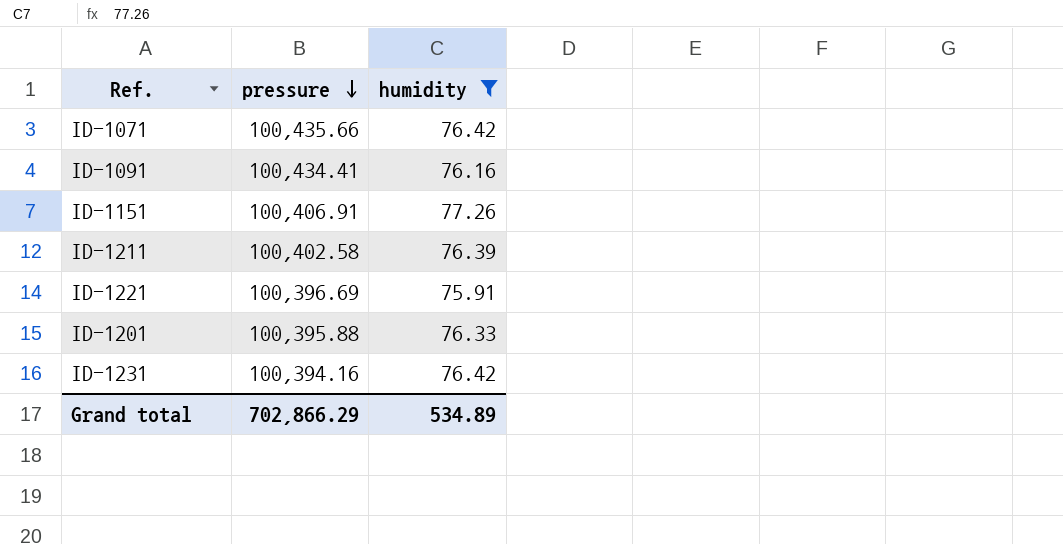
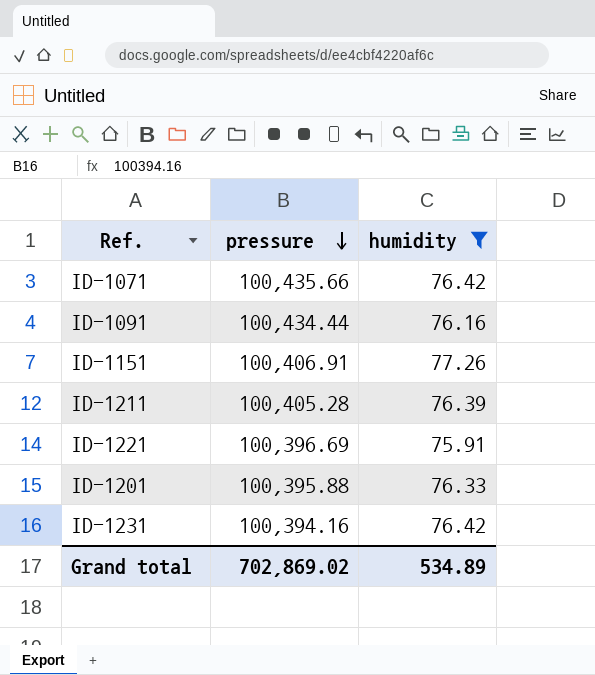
ID-1091 | pressure: 100,434.41 -> 100,434.44
ID-1211 | pressure: 100,402.58 -> 100,405.28
Grand total | pressure: 702,866.29 -> 702,869.02

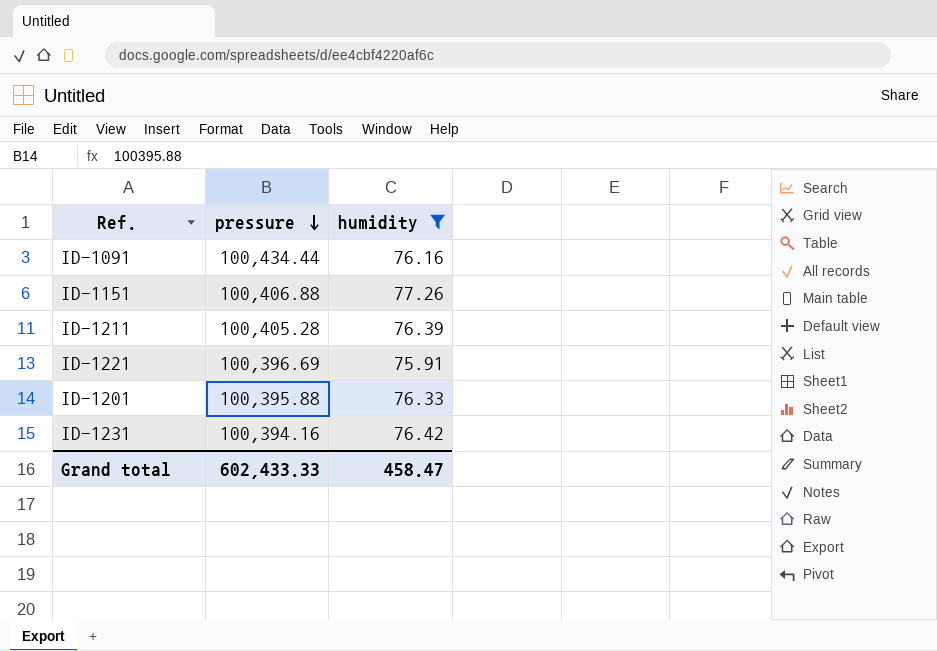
row ID-1071: 100,435.66 | 76.42 -> none
ID-1151 | pressure: 100,406.91 -> 100,406.88
Grand total | pressure: 702,869.02 -> 602,433.33
Grand total | humidity: 534.89 -> 458.47

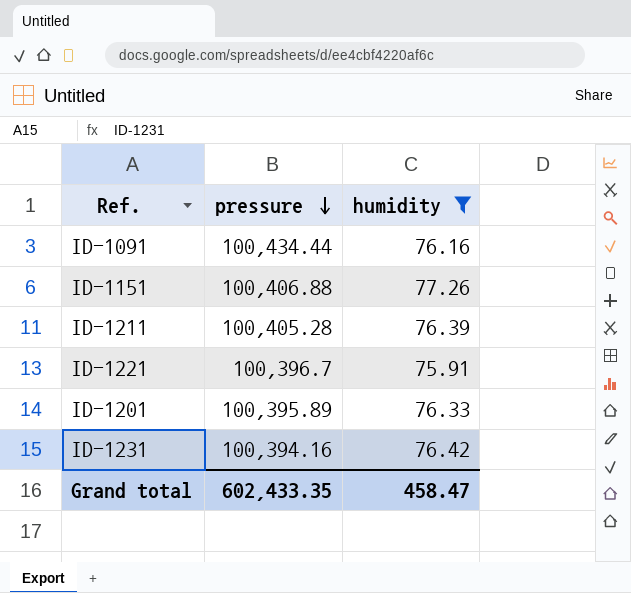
ID-1221 | pressure: 100,396.69 -> 100,396.7
ID-1201 | pressure: 100,395.88 -> 100,395.89
Grand total | pressure: 602,433.33 -> 602,433.35

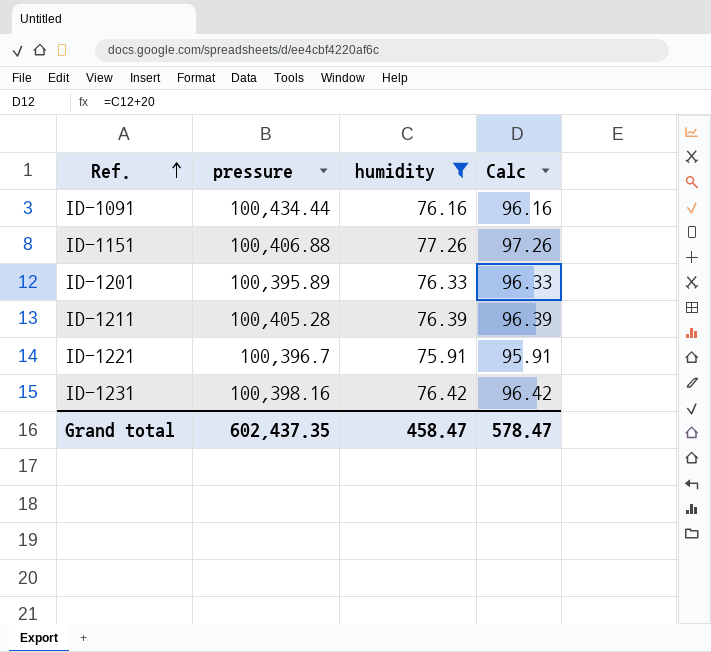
row order: pressure descending -> Ref. ascending
column Calc | formula: none -> [humidity] + 20
ID-1231 | pressure: 100,394.16 -> 100,398.16
Grand total | pressure: 602,433.35 -> 602,437.35

